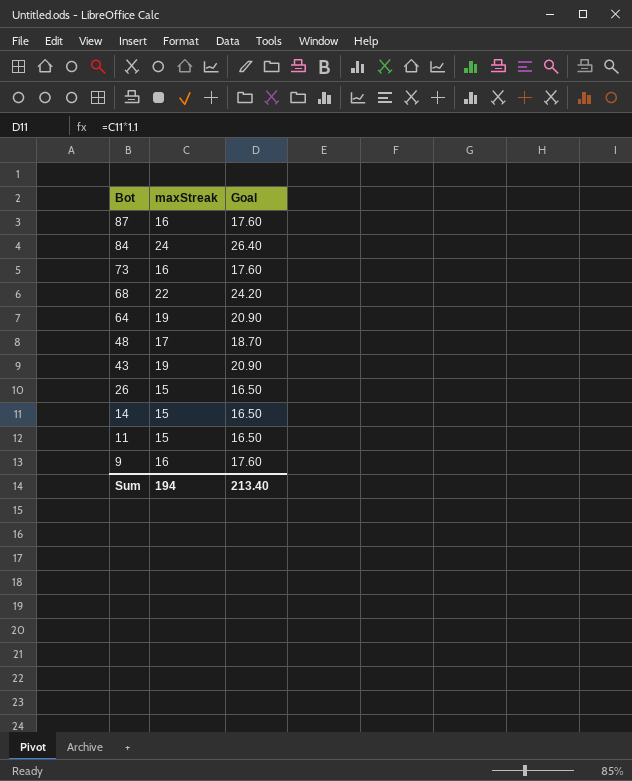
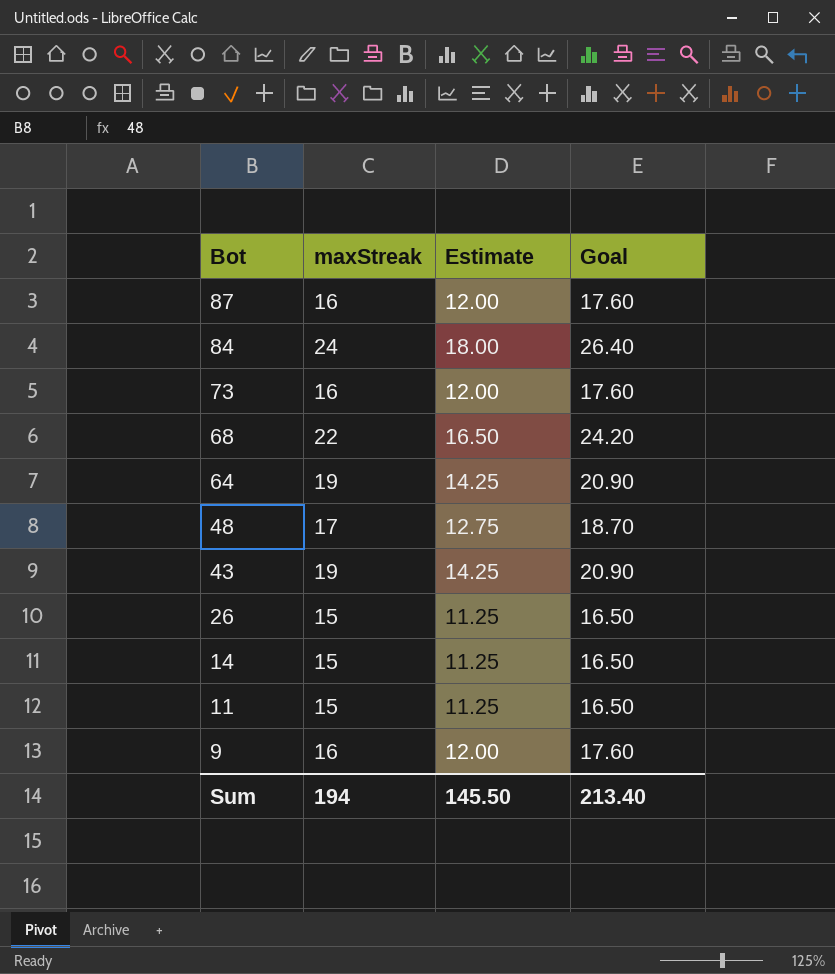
column Estimate | formula: none -> [maxStreak] * 0.75

